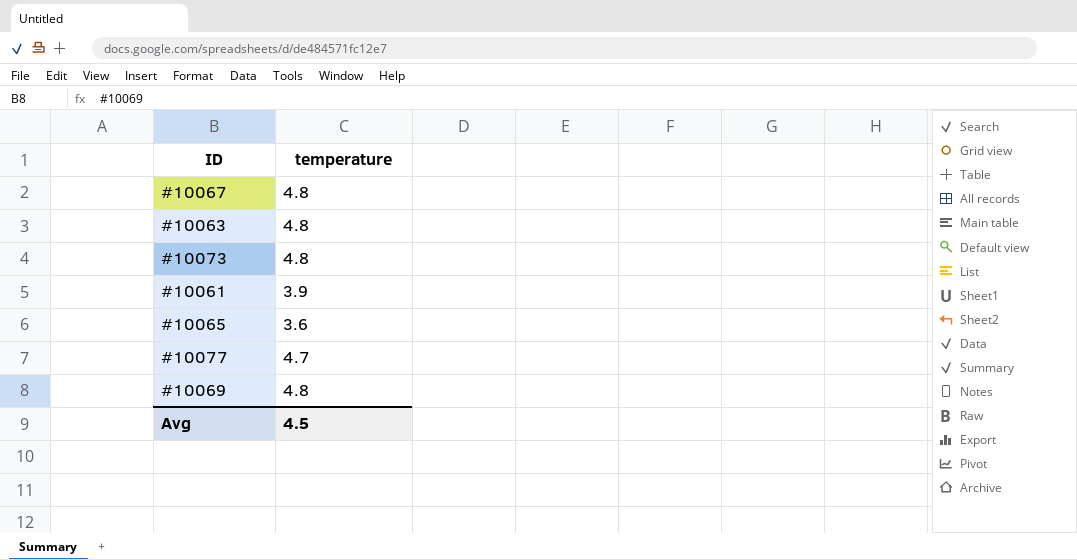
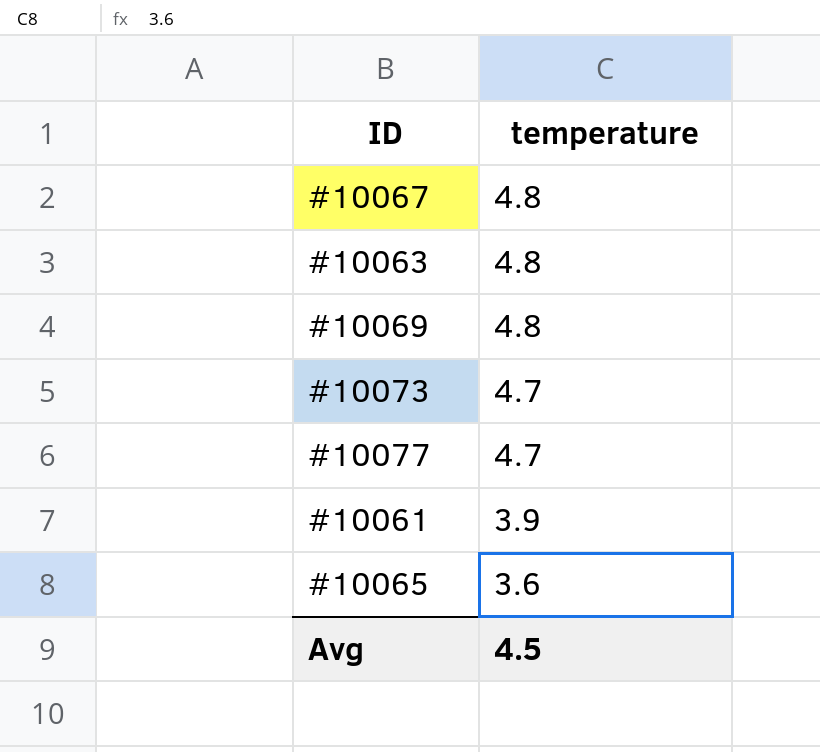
row order: none -> temperature descending
#10073 | temperature: 4.8 -> 4.7

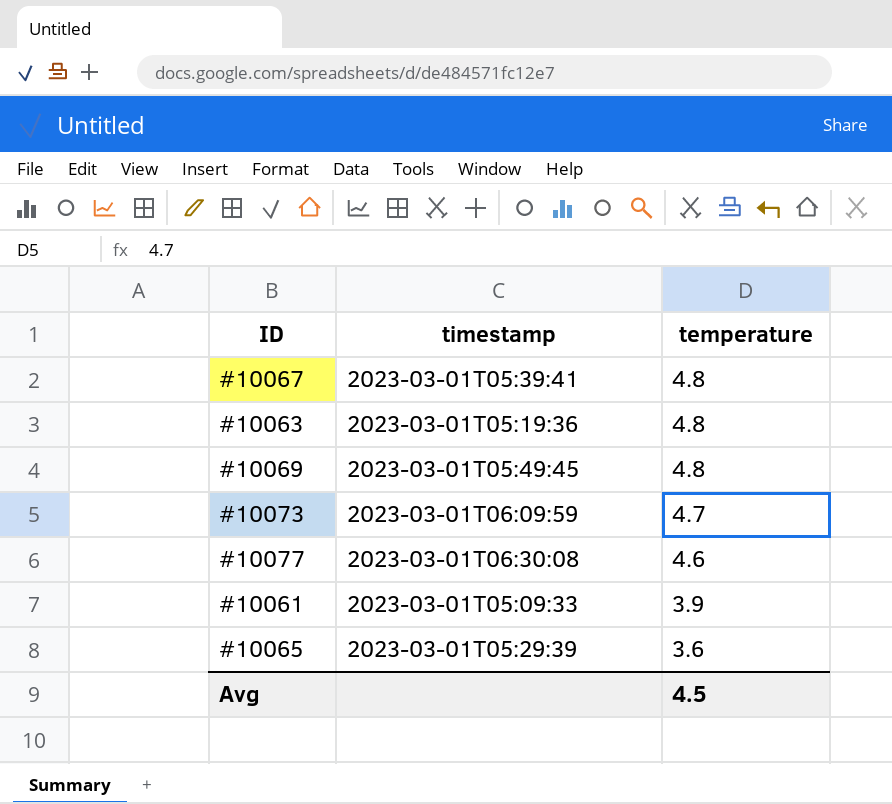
column timestamp | position: none -> 2
#10077 | temperature: 4.7 -> 4.6

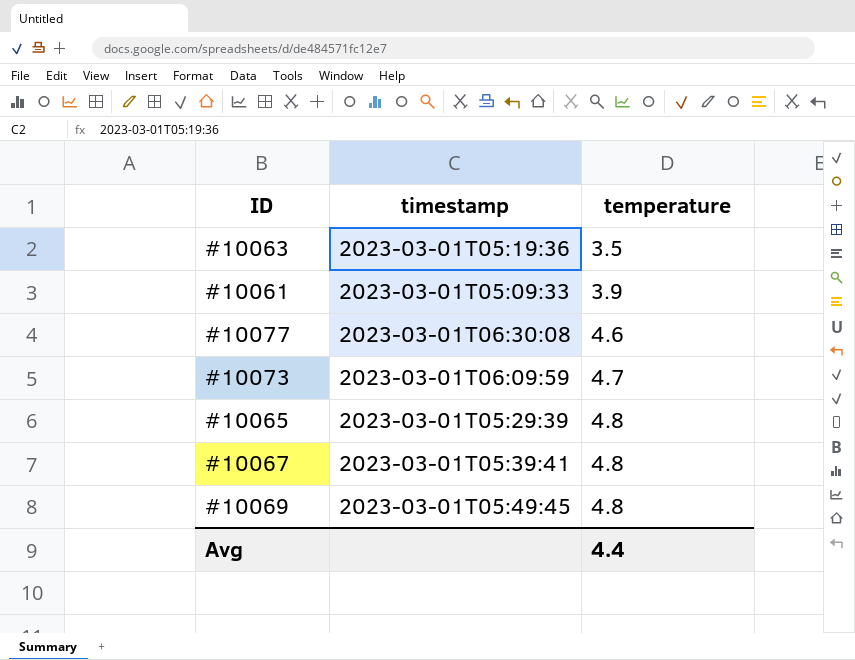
row order: temperature descending -> temperature ascending
#10063 | temperature: 4.8 -> 3.5
#10065 | temperature: 3.6 -> 4.8
Avg | temperature: 4.5 -> 4.4

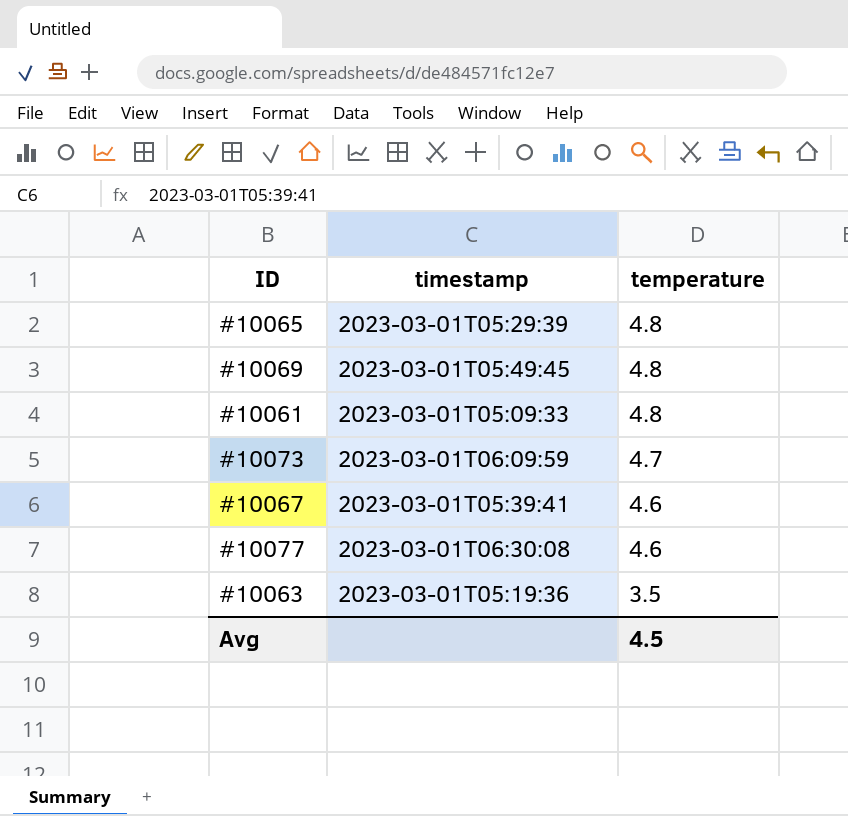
row order: temperature ascending -> temperature descending
#10061 | temperature: 3.9 -> 4.8
#10067 | temperature: 4.8 -> 4.6
Avg | temperature: 4.4 -> 4.5

